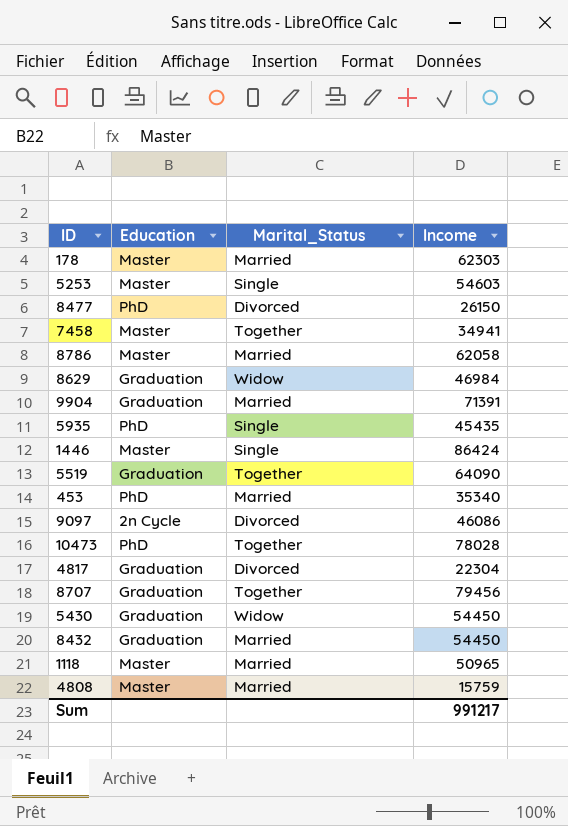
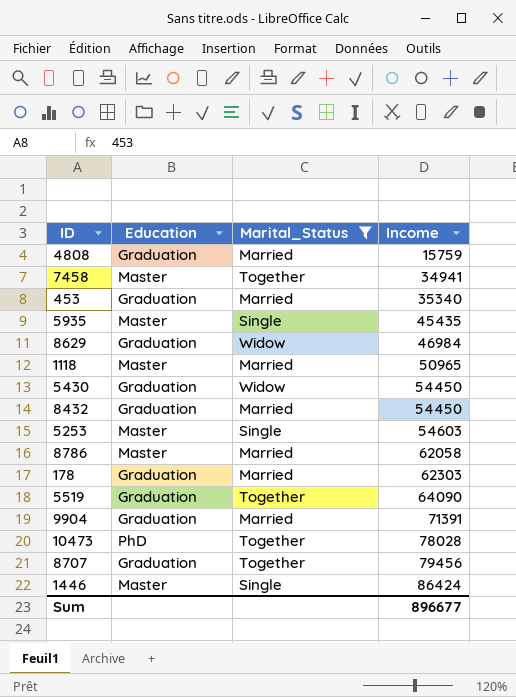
filter: none -> Marital_Status != Divorced
row order: none -> Income ascending
4808 | Education: Master -> Graduation
453 | Education: PhD -> Graduation
5935 | Education: PhD -> Master
178 | Education: Master -> Graduation
Sum | Income: 991217 -> 896677

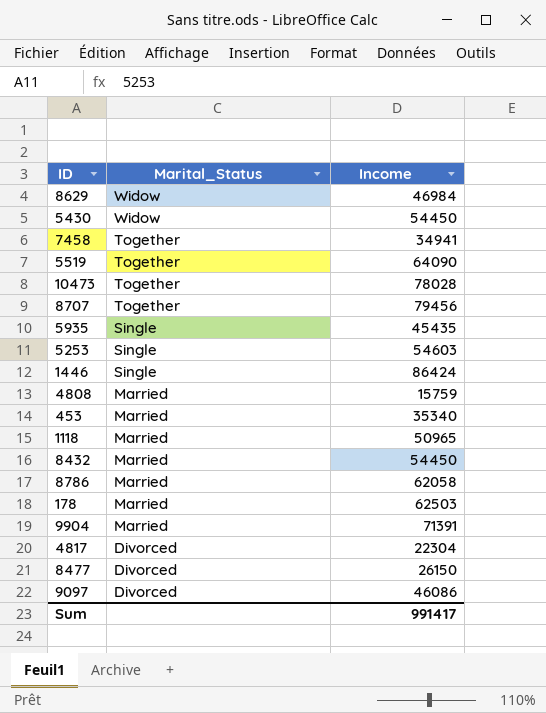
filter: Marital_Status != Divorced -> none
row order: Income ascending -> Marital_Status descending
column Education | position: 2 -> none
178 | Income: 62303 -> 62503
Sum | Income: 896677 -> 991417

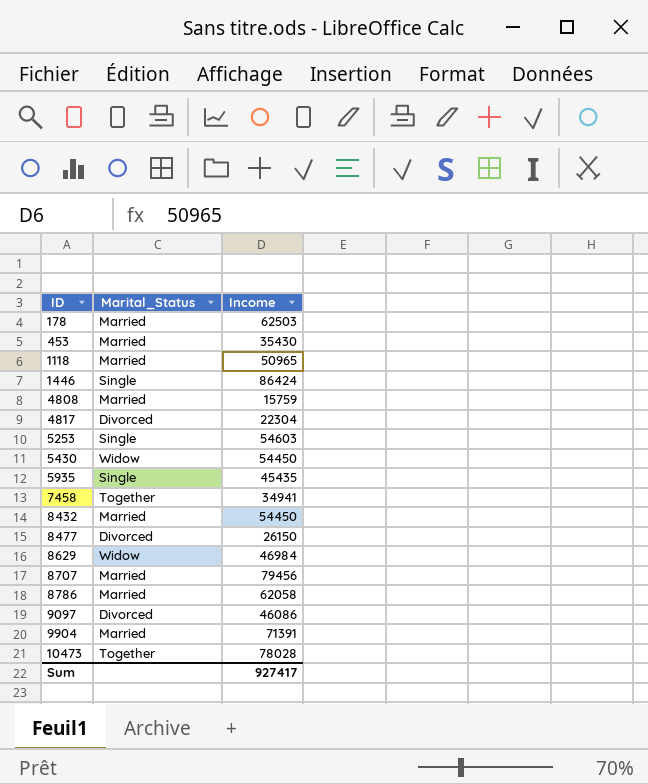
row order: Marital_Status descending -> ID ascending
row 5519: Together | 64090 -> none
453 | Income: 35340 -> 35430
8707 | Marital_Status: Together -> Married
Sum | Income: 991417 -> 927417

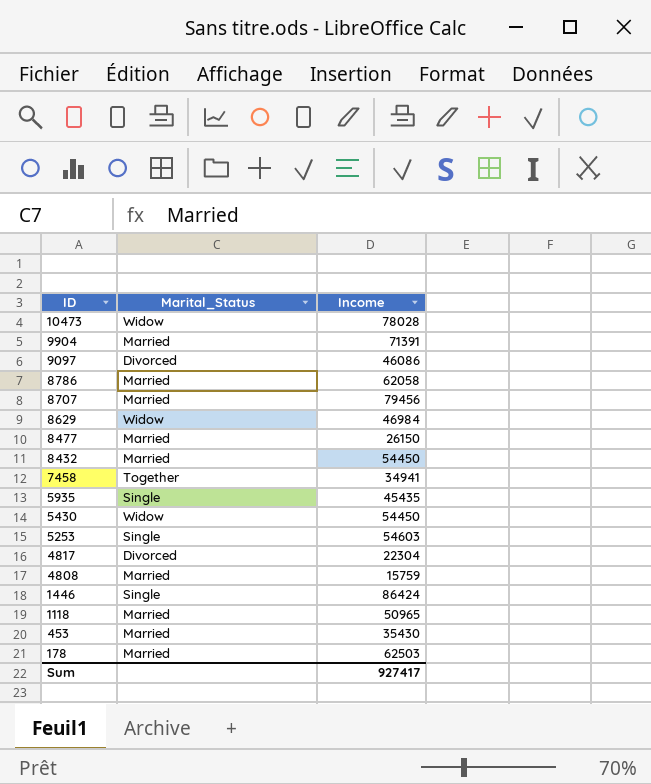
row order: ID ascending -> ID descending
10473 | Marital_Status: Together -> Widow
8477 | Marital_Status: Divorced -> Married

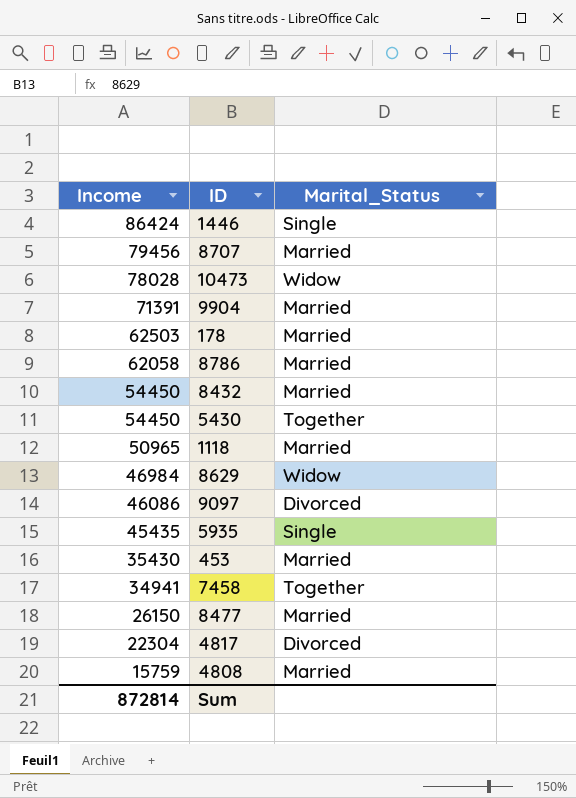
row order: ID descending -> Income descending
column Income | position: 3 -> 1
row 5253: Single | 54603 -> none
5430 | Marital_Status: Widow -> Together
Sum | Income: 927417 -> 872814

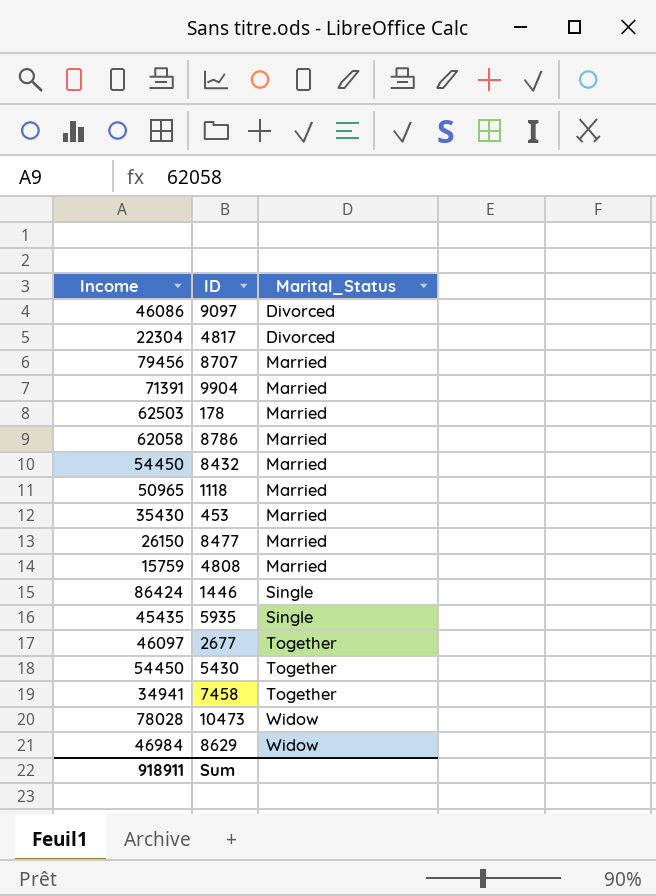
row order: Income descending -> Marital_Status ascending
row 2677: none -> 46097 | Together
Sum | Income: 872814 -> 918911

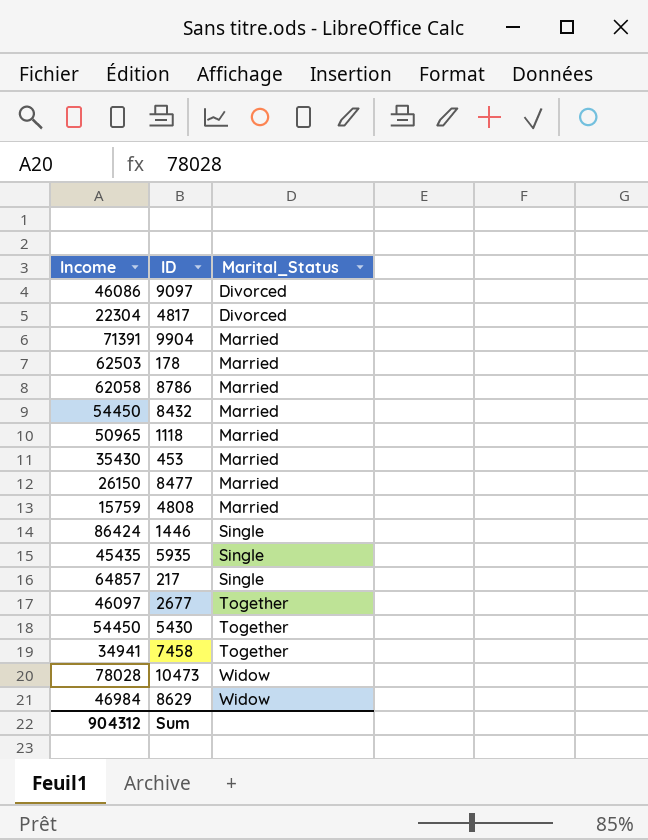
row 8707: 79456 | Married -> none
row 217: none -> 64857 | Single
Sum | Income: 918911 -> 904312

